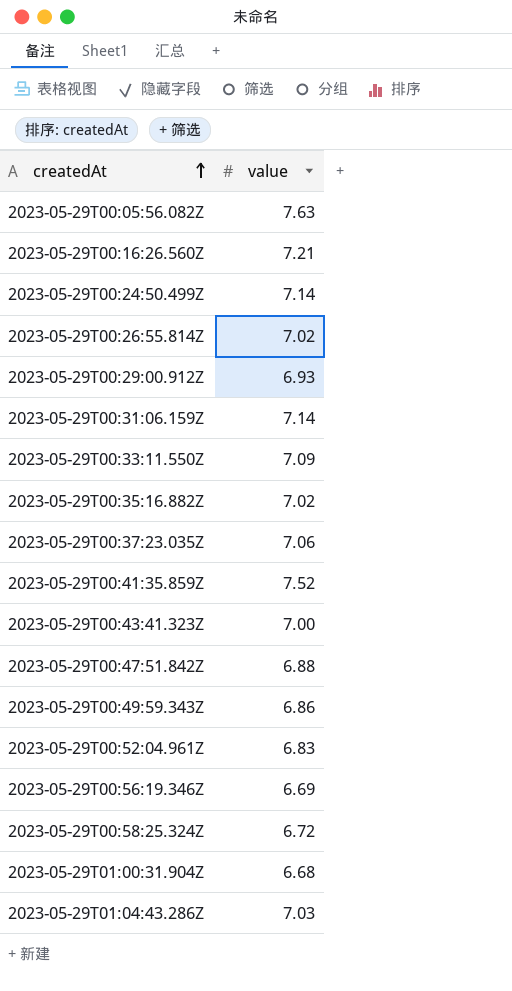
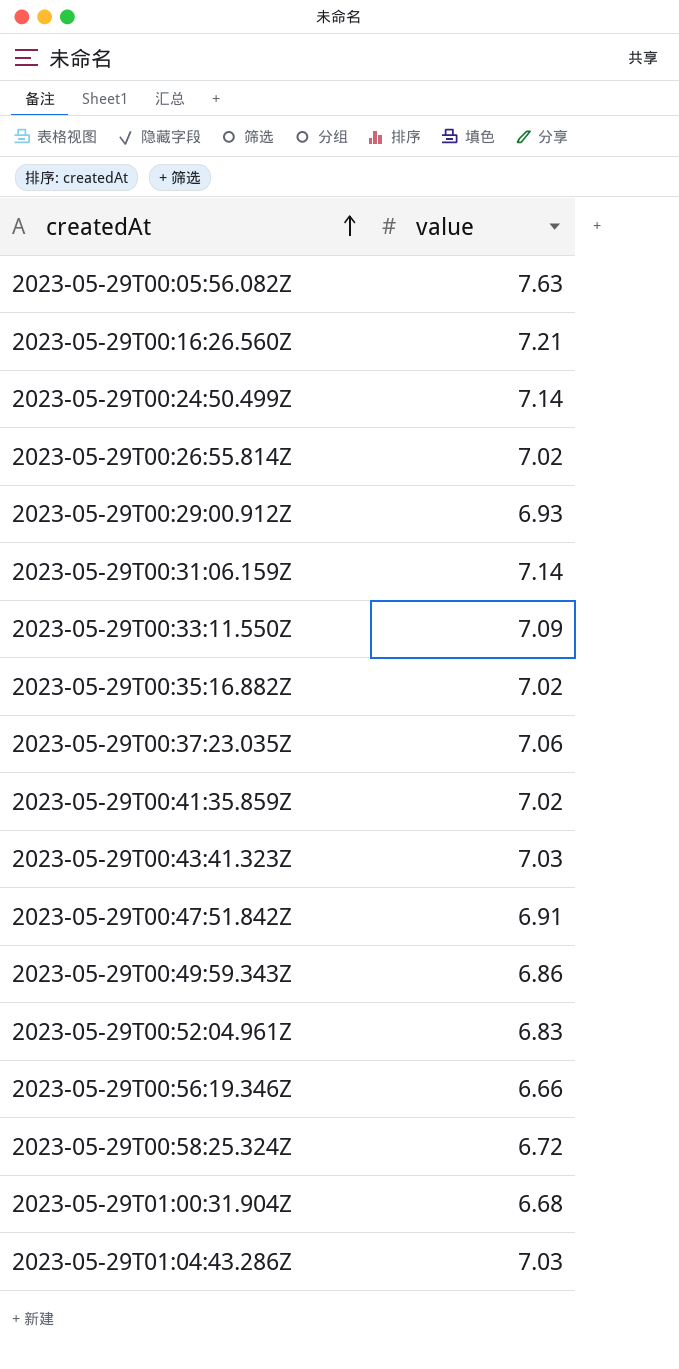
2023-05-29T00:41:35.859Z | value: 7.52 -> 7.02
2023-05-29T00:43:41.323Z | value: 7.00 -> 7.03
2023-05-29T00:47:51.842Z | value: 6.88 -> 6.91
2023-05-29T00:56:19.346Z | value: 6.69 -> 6.66

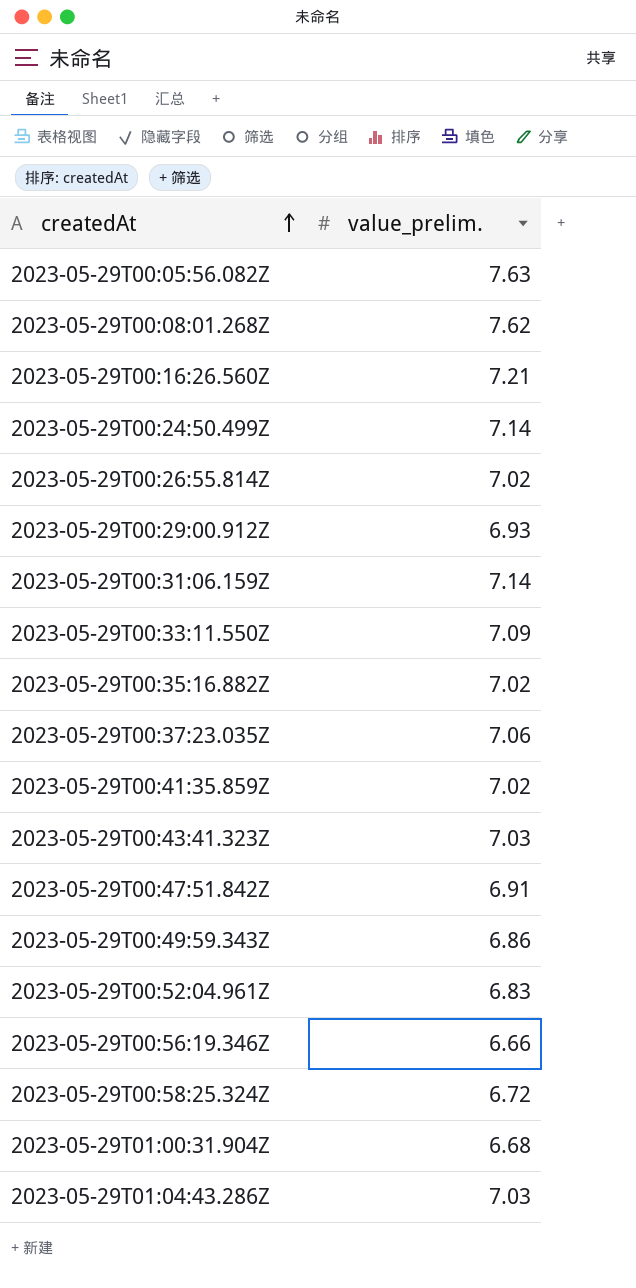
column name: value -> value_prelim.
row 2023-05-29T00:08:01.268Z: none -> 7.62

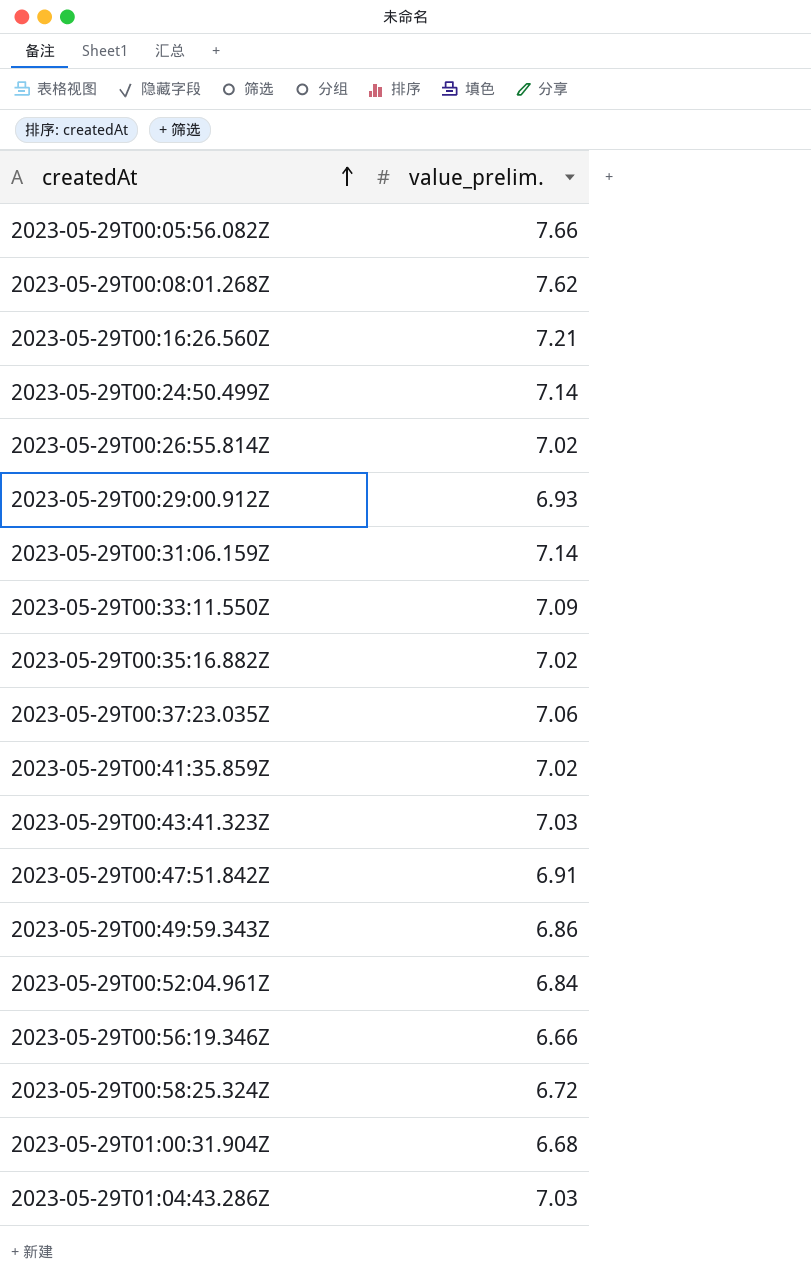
2023-05-29T00:05:56.082Z | value_prelim.: 7.63 -> 7.66
2023-05-29T00:52:04.961Z | value_prelim.: 6.83 -> 6.84

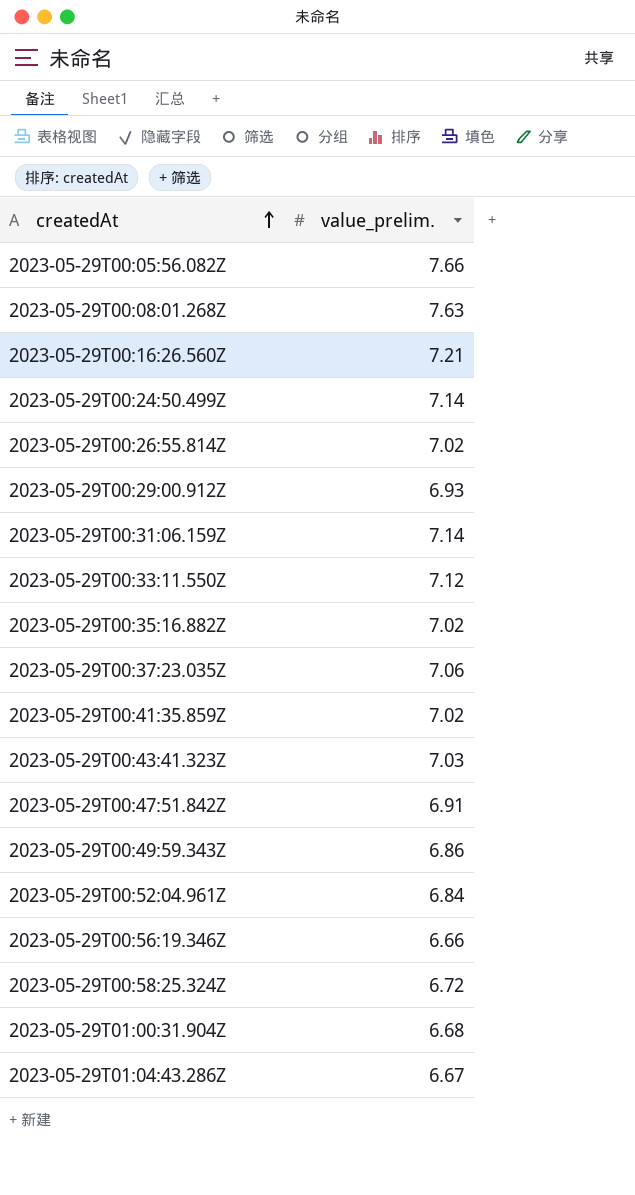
2023-05-29T00:08:01.268Z | value_prelim.: 7.62 -> 7.63
2023-05-29T00:33:11.550Z | value_prelim.: 7.09 -> 7.12
2023-05-29T01:04:43.286Z | value_prelim.: 7.03 -> 6.67

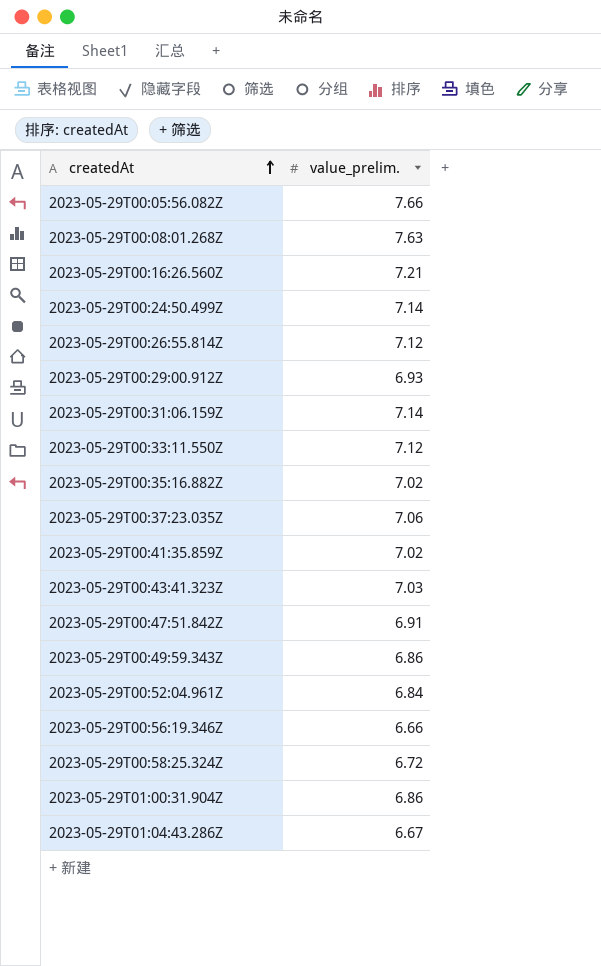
2023-05-29T00:26:55.814Z | value_prelim.: 7.02 -> 7.12
2023-05-29T01:00:31.904Z | value_prelim.: 6.68 -> 6.86

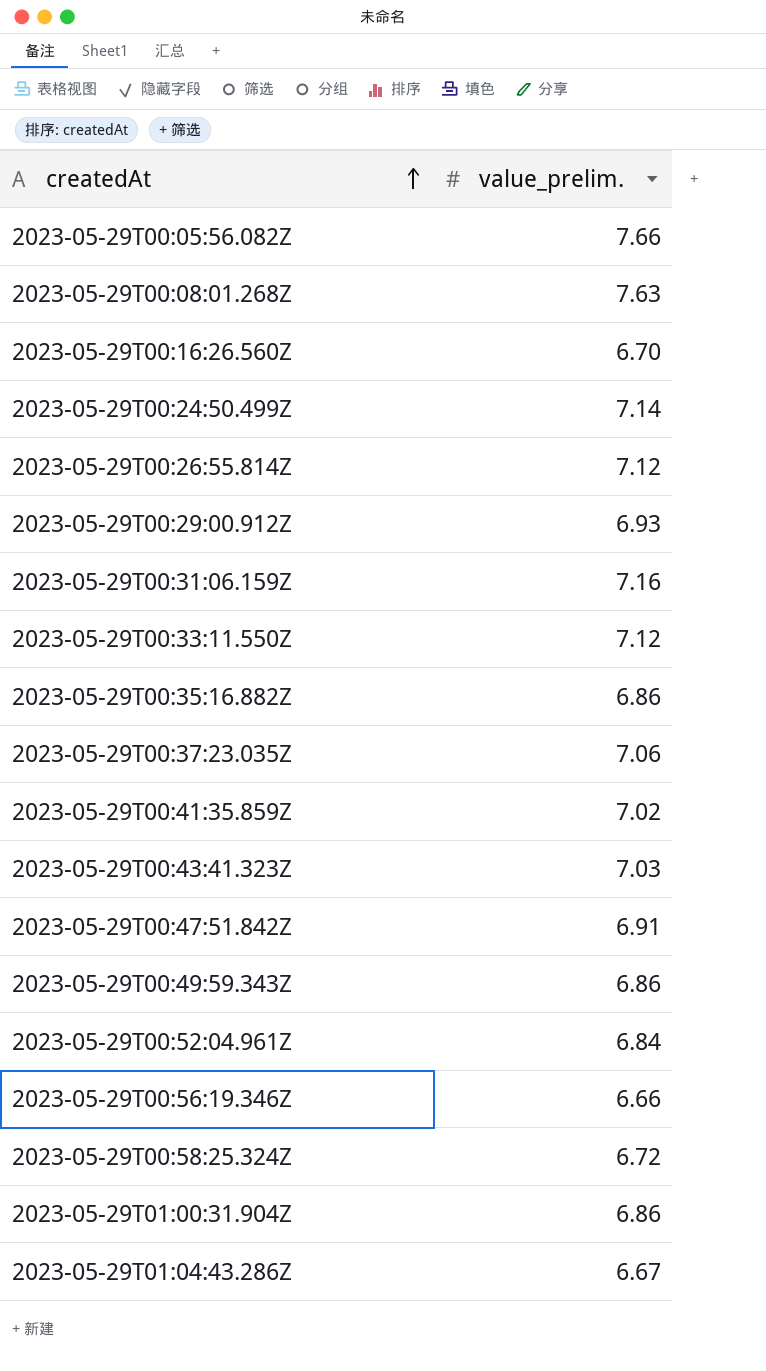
2023-05-29T00:16:26.560Z | value_prelim.: 7.21 -> 6.70
2023-05-29T00:31:06.159Z | value_prelim.: 7.14 -> 7.16
2023-05-29T00:35:16.882Z | value_prelim.: 7.02 -> 6.86

